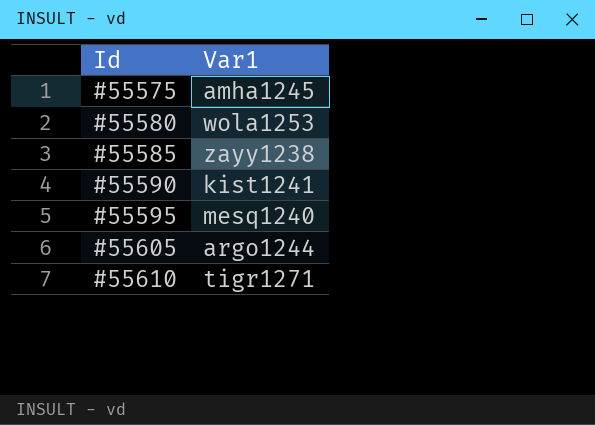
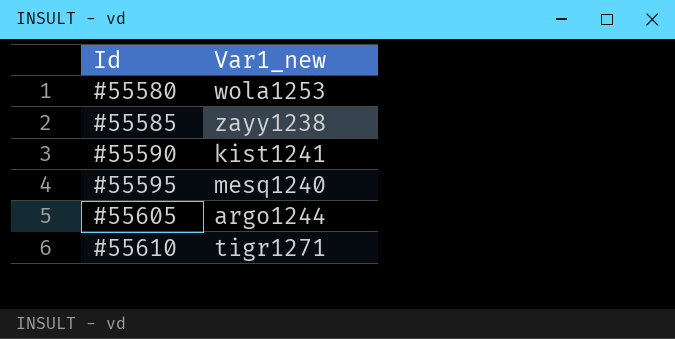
column name: Var1 -> Var1_new
row #55575: amha1245 -> none

